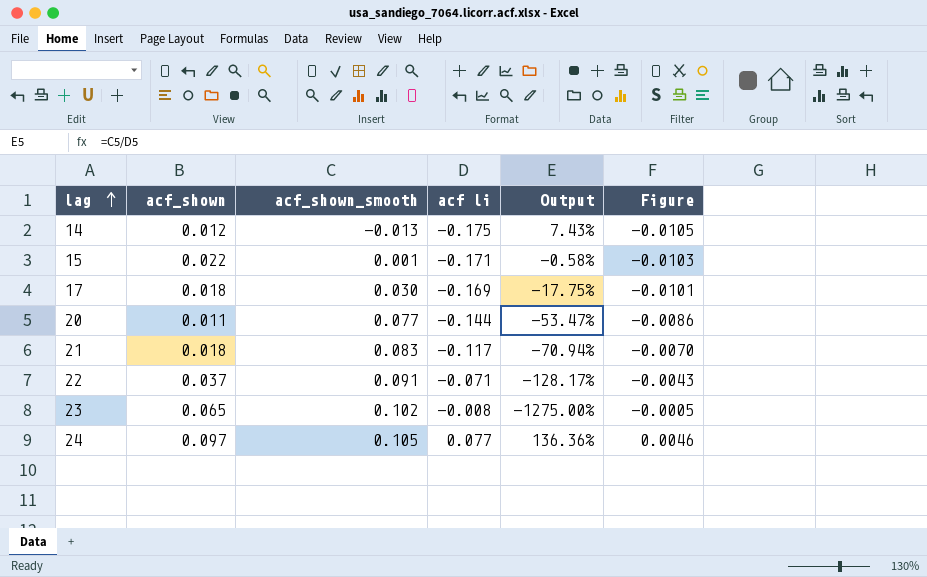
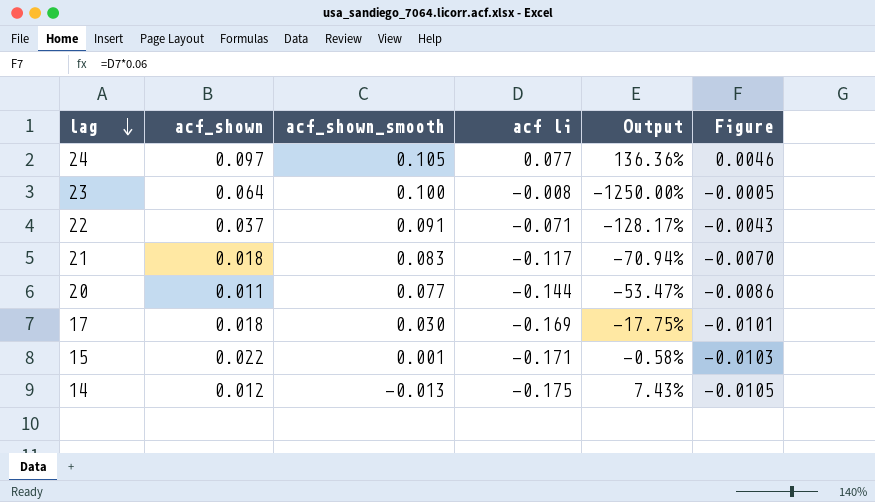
row order: lag ascending -> lag descending
23 | acf_shown: 0.065 -> 0.064
23 | acf_shown_smooth: 0.102 -> 0.100
23 | Output: -1275.00% -> -1250.00%

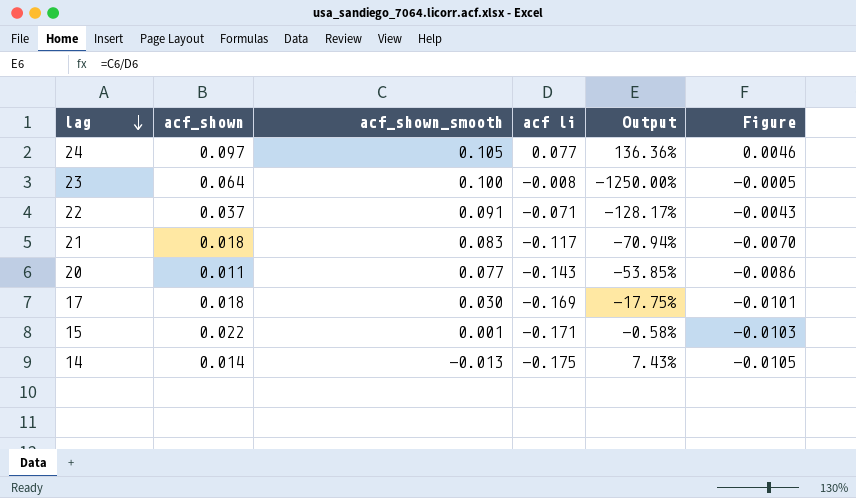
20 | acf li: -0.144 -> -0.143
20 | Output: -53.47% -> -53.85%
14 | acf_shown: 0.012 -> 0.014

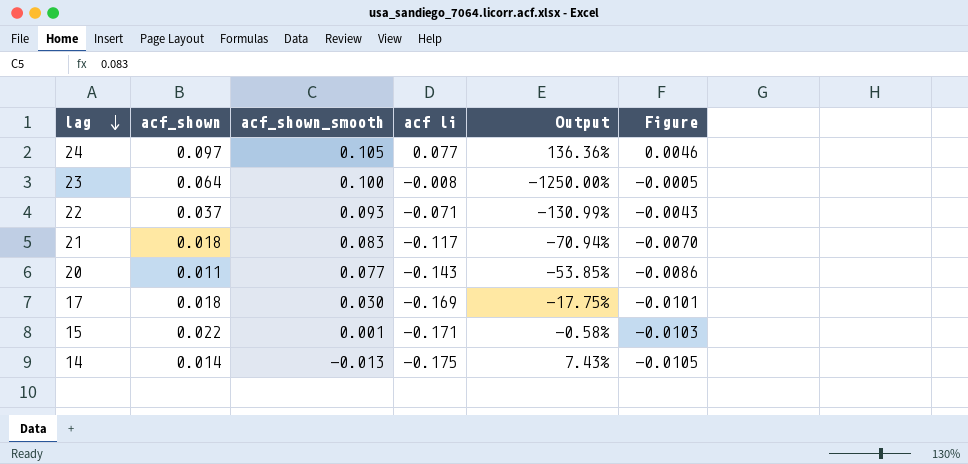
22 | acf_shown_smooth: 0.091 -> 0.093
22 | Output: -128.17% -> -130.99%

